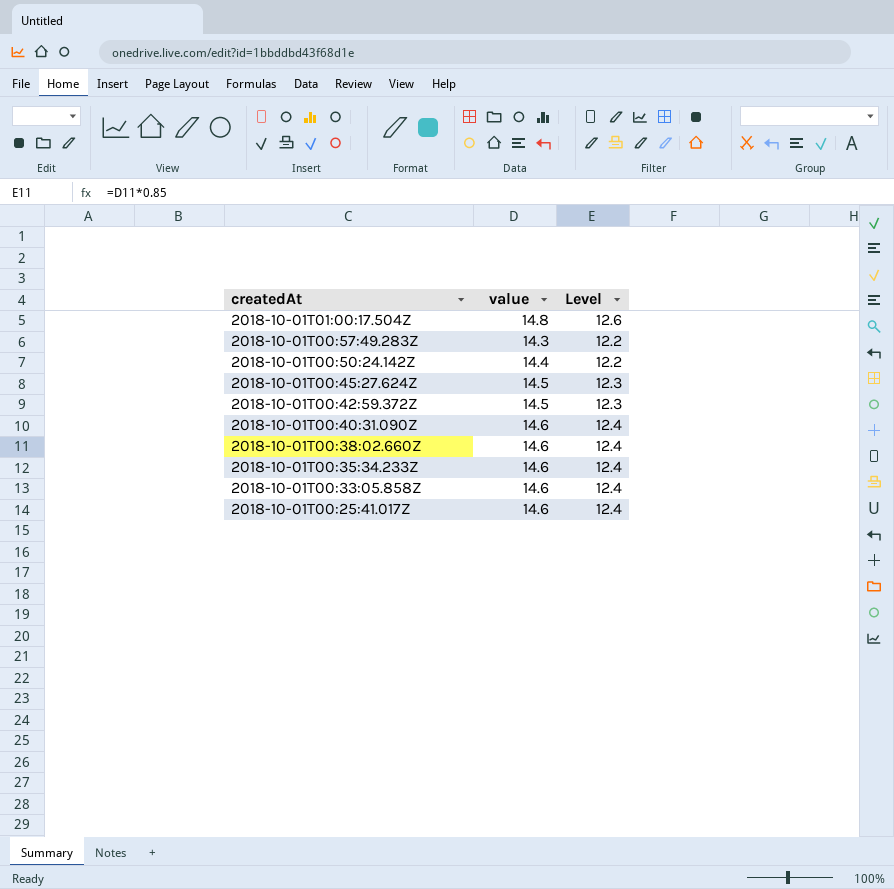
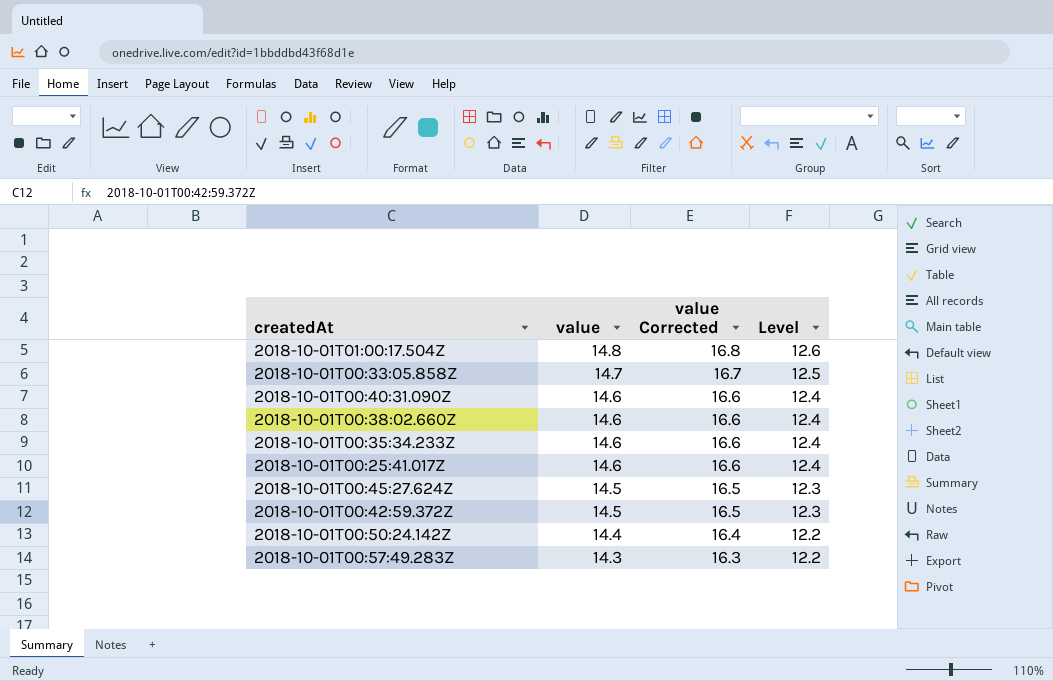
row order: createdAt descending -> value descending
column value Corrected | formula: none -> [value] + 2
2018-10-01T00:33:05.858Z | value: 14.6 -> 14.7
2018-10-01T00:33:05.858Z | Level: 12.4 -> 12.5

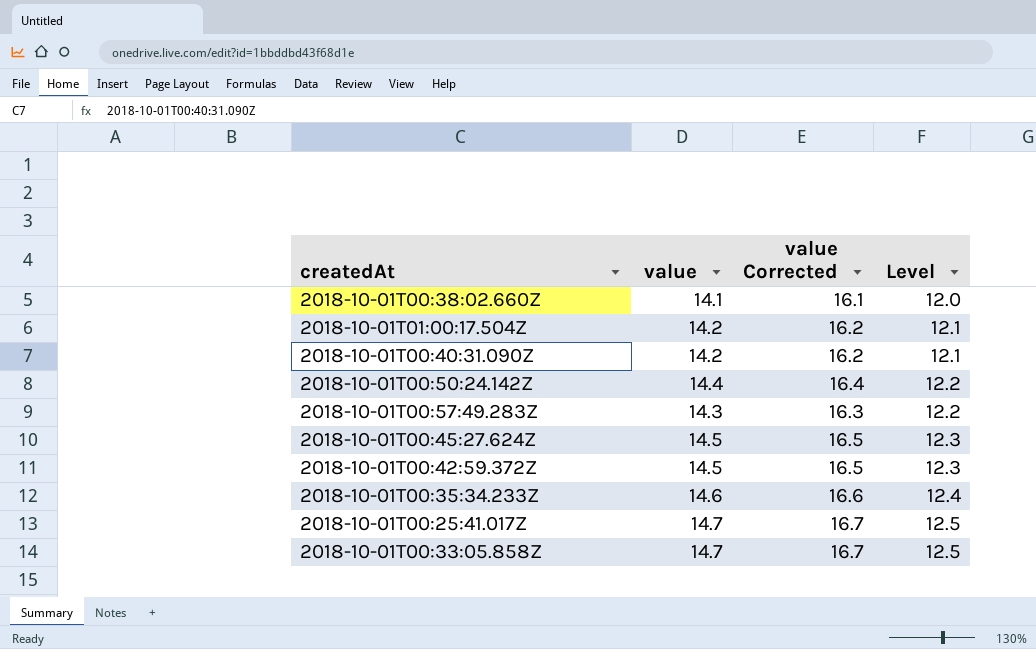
row order: value descending -> Level ascending
2018-10-01T00:38:02.660Z | value: 14.6 -> 14.1
2018-10-01T00:38:02.660Z | value Corrected: 16.6 -> 16.1
2018-10-01T00:38:02.660Z | Level: 12.4 -> 12.0
2018-10-01T01:00:17.504Z | value: 14.8 -> 14.2
2018-10-01T01:00:17.504Z | value Corrected: 16.8 -> 16.2
2018-10-01T01:00:17.504Z | Level: 12.6 -> 12.1
2018-10-01T00:40:31.090Z | value: 14.6 -> 14.2
2018-10-01T00:40:31.090Z | value Corrected: 16.6 -> 16.2
2018-10-01T00:40:31.090Z | Level: 12.4 -> 12.1
2018-10-01T00:25:41.017Z | value: 14.6 -> 14.7
2018-10-01T00:25:41.017Z | value Corrected: 16.6 -> 16.7
2018-10-01T00:25:41.017Z | Level: 12.4 -> 12.5

